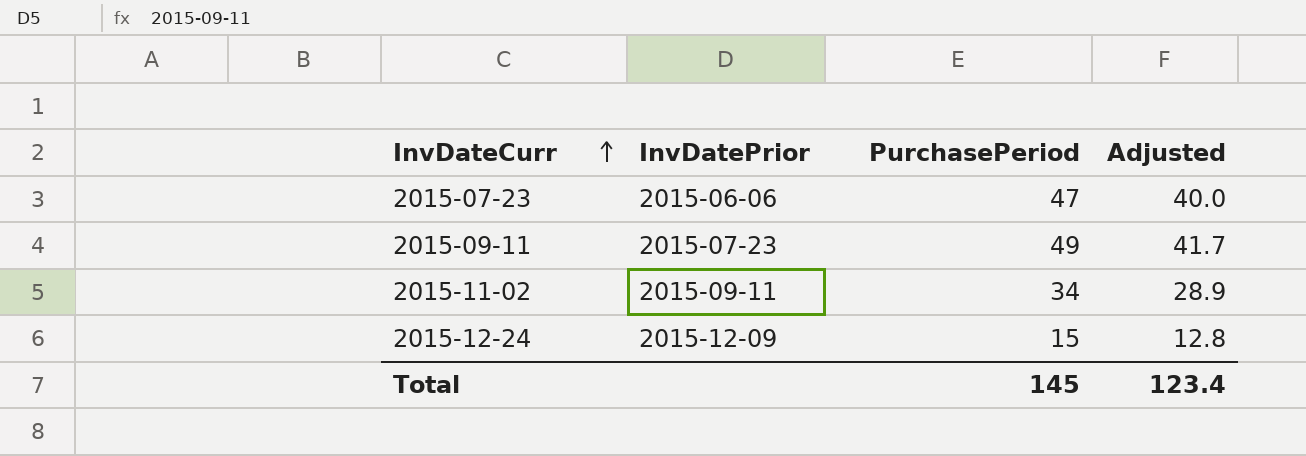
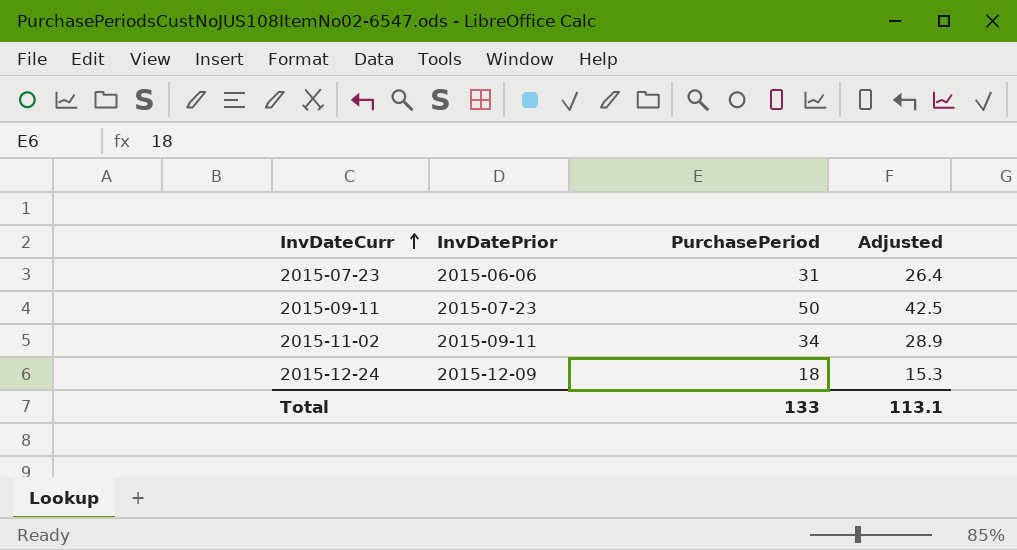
2015-07-23 | PurchasePeriod: 47 -> 31
2015-07-23 | Adjusted: 40.0 -> 26.4
2015-09-11 | PurchasePeriod: 49 -> 50
2015-09-11 | Adjusted: 41.7 -> 42.5
2015-12-24 | PurchasePeriod: 15 -> 18
2015-12-24 | Adjusted: 12.8 -> 15.3
Total | PurchasePeriod: 145 -> 133
Total | Adjusted: 123.4 -> 113.1

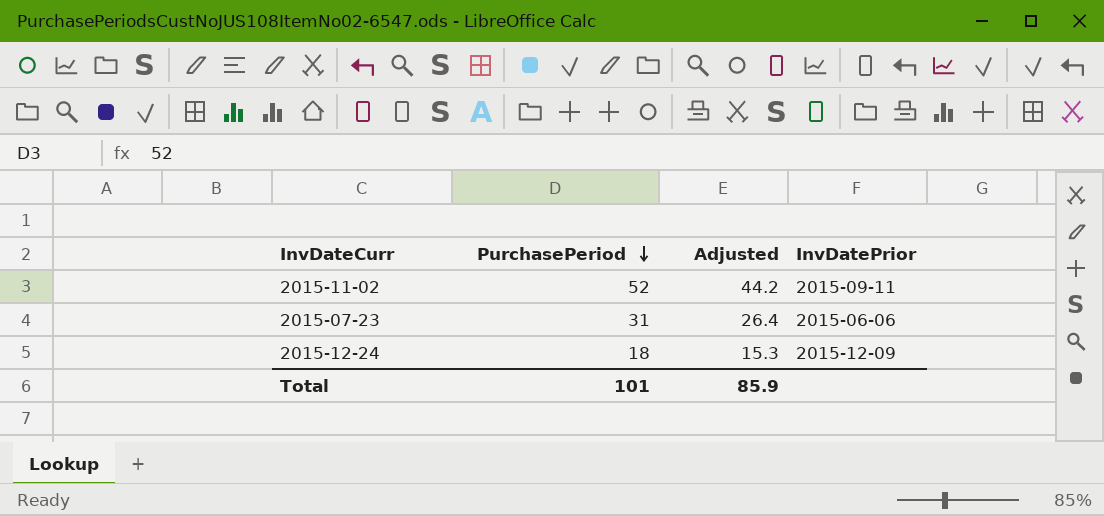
row order: InvDateCurr ascending -> PurchasePeriod descending
column InvDatePrior | position: 2 -> 4
row 2015-09-11: 2015-07-23 | 50 | 42.5 -> none
2015-11-02 | PurchasePeriod: 34 -> 52
2015-11-02 | Adjusted: 28.9 -> 44.2
Total | PurchasePeriod: 133 -> 101
Total | Adjusted: 113.1 -> 85.9

